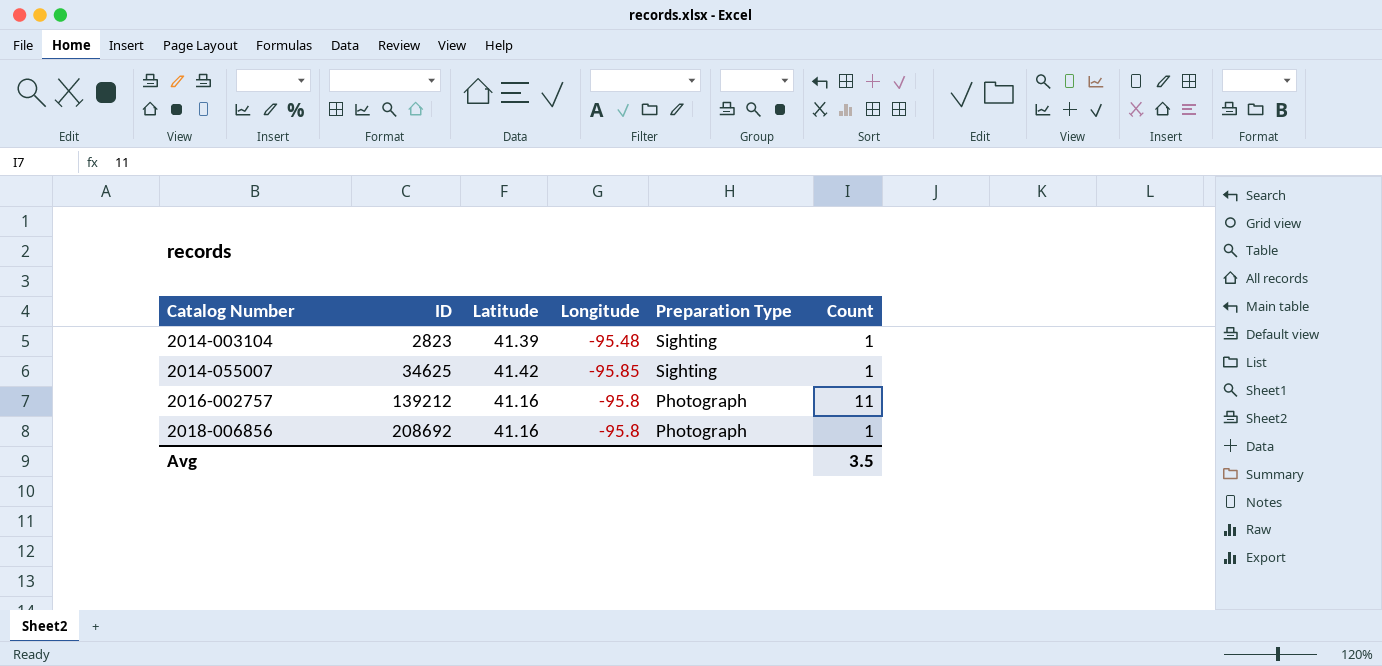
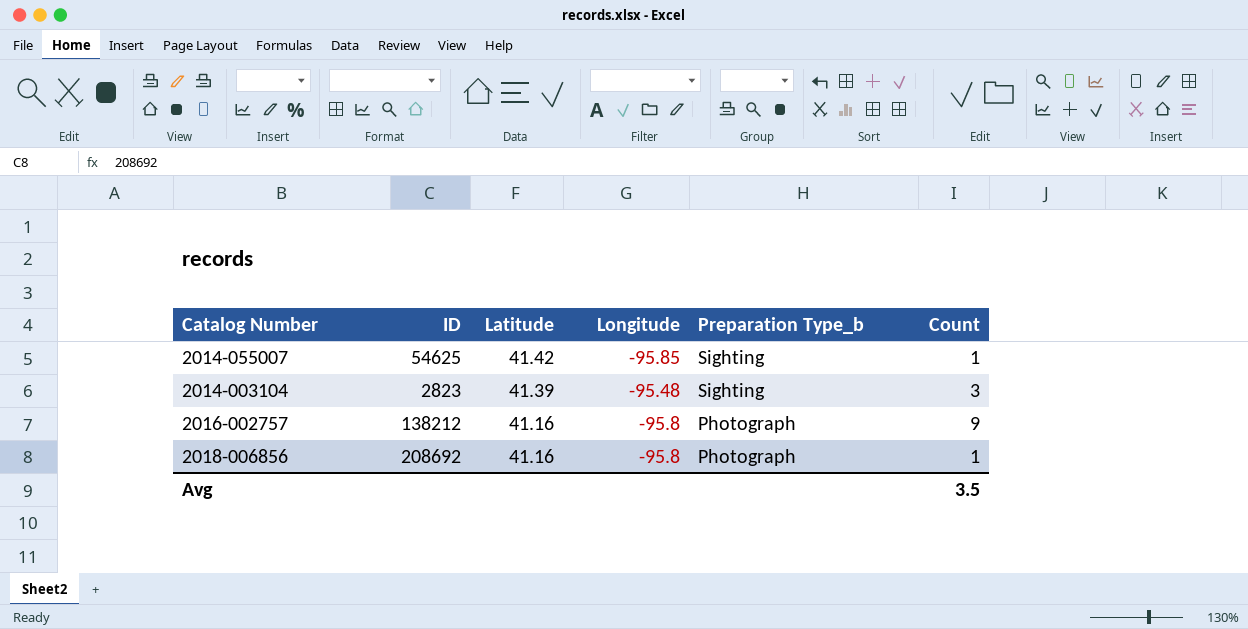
row order: Catalog Number ascending -> Latitude descending
column name: Preparation Type -> Preparation Type_b
2014-055007 | ID: 34625 -> 54625
2014-003104 | Count: 1 -> 3
2016-002757 | ID: 139212 -> 138212
2016-002757 | Count: 11 -> 9

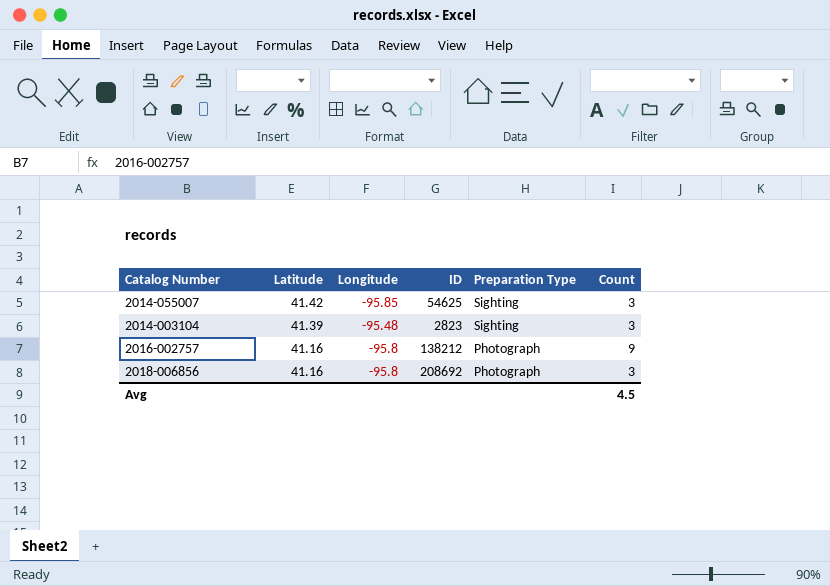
column ID | position: 2 -> 4
column name: Preparation Type_b -> Preparation Type
2014-055007 | Count: 1 -> 3
2018-006856 | Count: 1 -> 3
Avg | Count: 3.5 -> 4.5

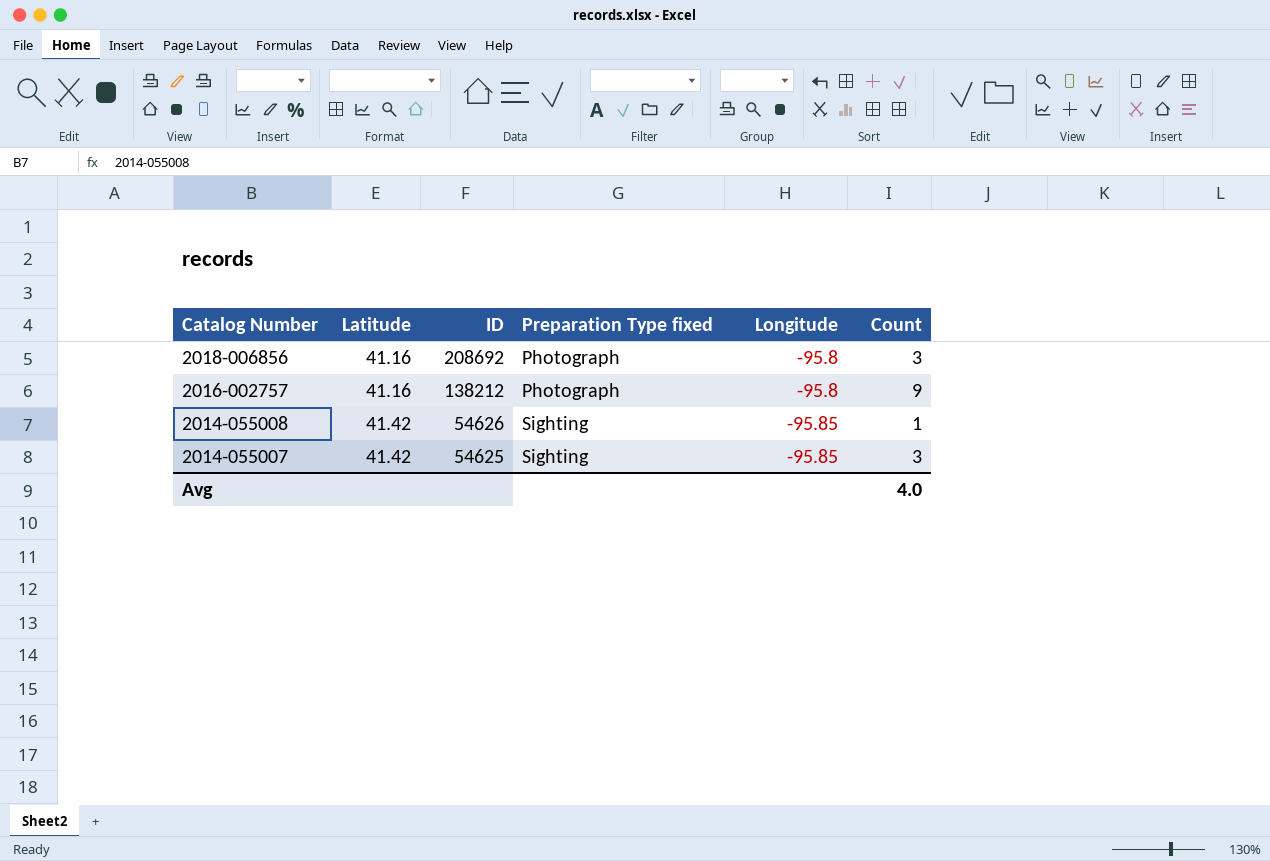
row order: Latitude descending -> Catalog Number descending
column name: Preparation Type -> Preparation Type fixed
column Longitude | position: 3 -> 5
row 2014-003104: 41.39 | -95.48 | 2823 | Sighting | 3 -> none
row 2014-055008: none -> 41.42 | 54626 | Sighting | -95.85 | 1
Avg | Count: 4.5 -> 4.0

